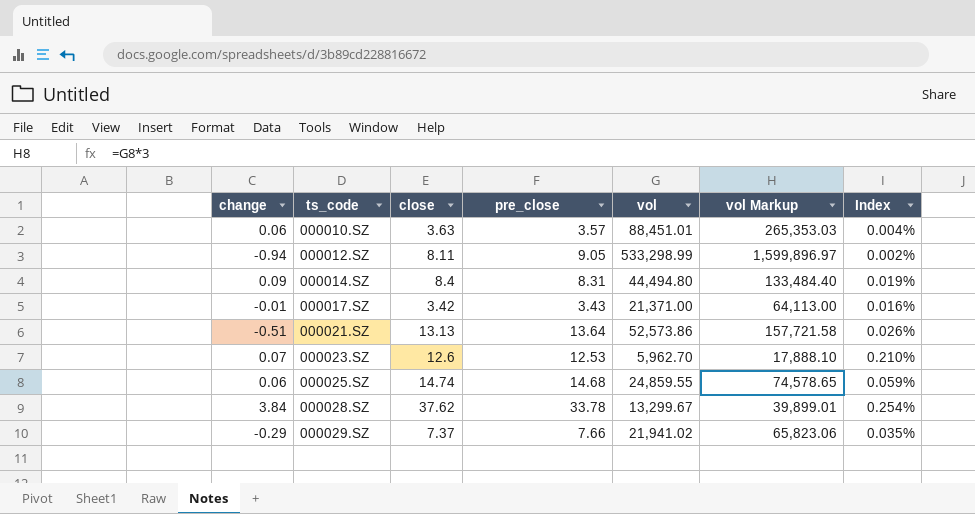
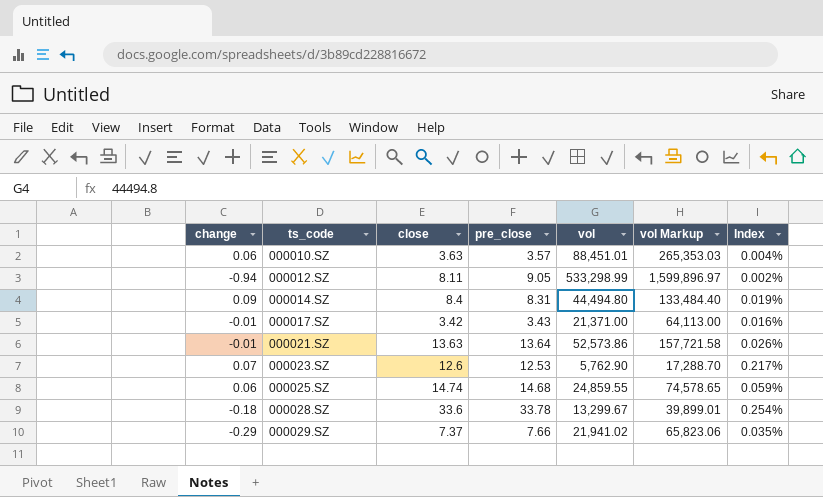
000021.SZ | change: -0.51 -> -0.01
000021.SZ | close: 13.13 -> 13.63
000023.SZ | vol: 5,962.70 -> 5,762.90
000023.SZ | vol Markup: 17,888.10 -> 17,288.70
000023.SZ | Index: 0.210% -> 0.217%
000028.SZ | change: 3.84 -> -0.18
000028.SZ | close: 37.62 -> 33.6

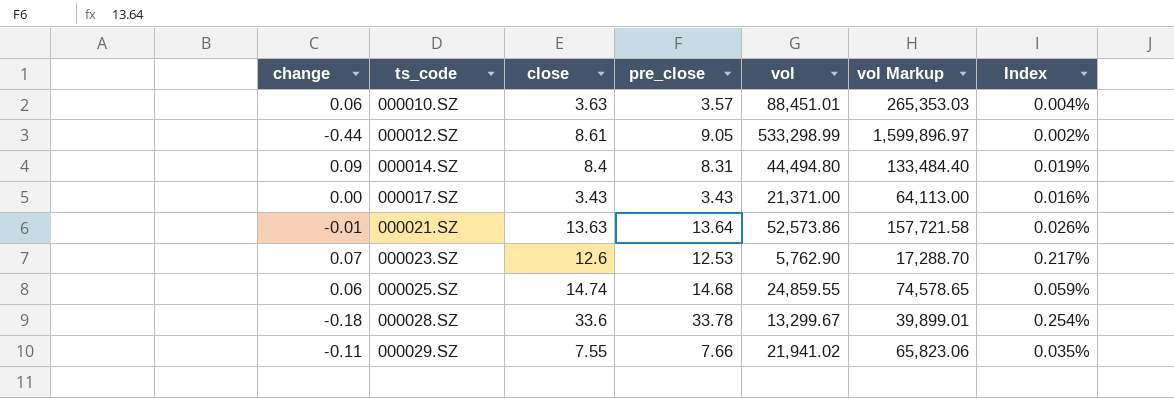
000012.SZ | change: -0.94 -> -0.44
000012.SZ | close: 8.11 -> 8.61
000017.SZ | change: -0.01 -> 0.00
000017.SZ | close: 3.42 -> 3.43
000029.SZ | change: -0.29 -> -0.11
000029.SZ | close: 7.37 -> 7.55

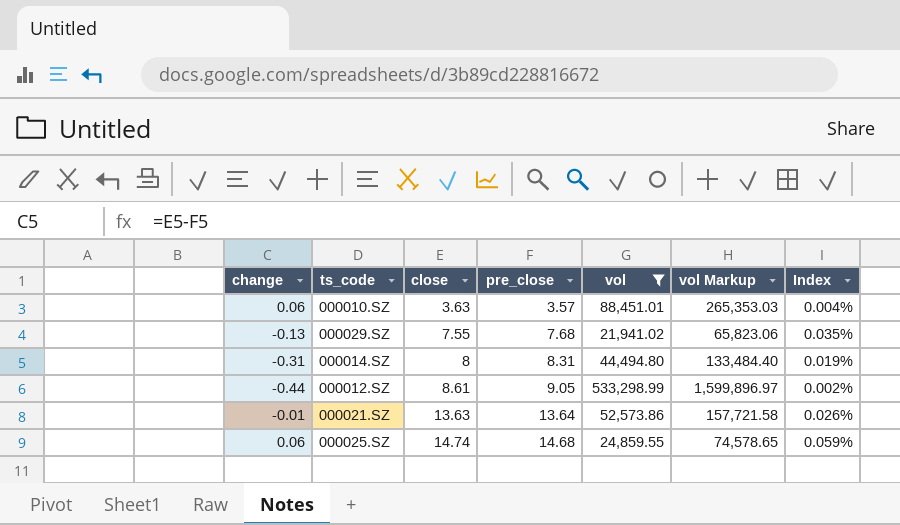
filter: none -> vol >= 21,941.02
row order: ts_code ascending -> close ascending
000029.SZ | change: -0.11 -> -0.13
000029.SZ | pre_close: 7.66 -> 7.68
000014.SZ | change: 0.09 -> -0.31
000014.SZ | close: 8.4 -> 8

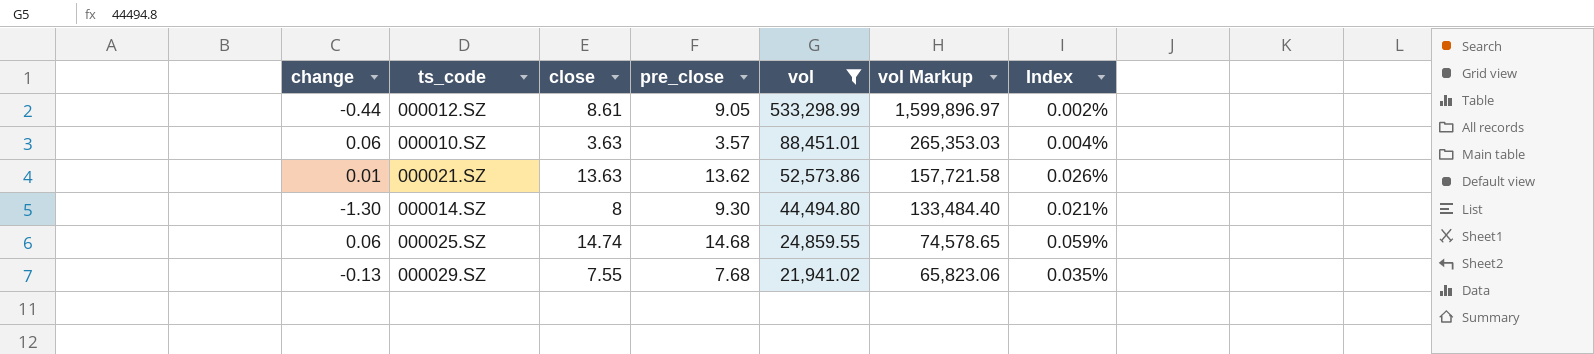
row order: close ascending -> vol descending
000021.SZ | change: -0.01 -> 0.01
000021.SZ | pre_close: 13.64 -> 13.62
000014.SZ | change: -0.31 -> -1.30
000014.SZ | pre_close: 8.31 -> 9.30
000014.SZ | Index: 0.019% -> 0.021%

